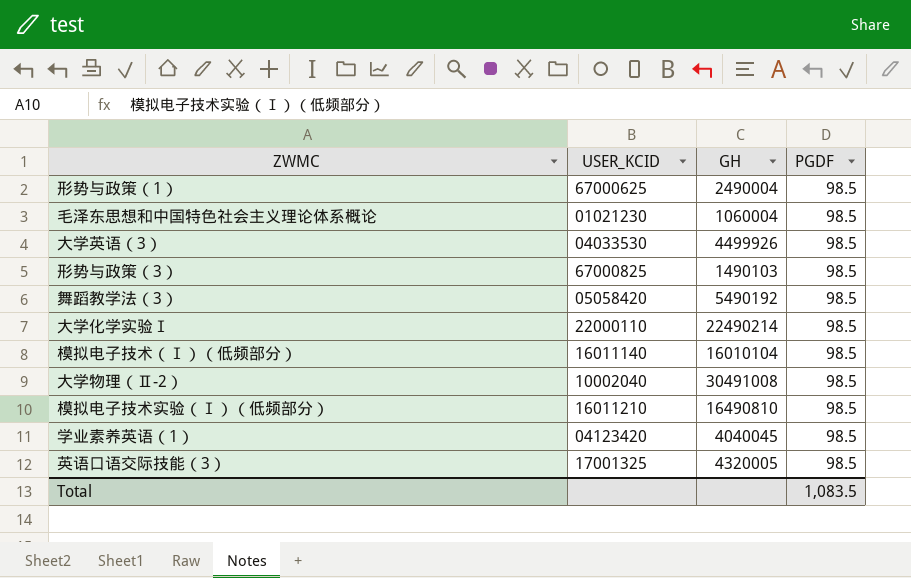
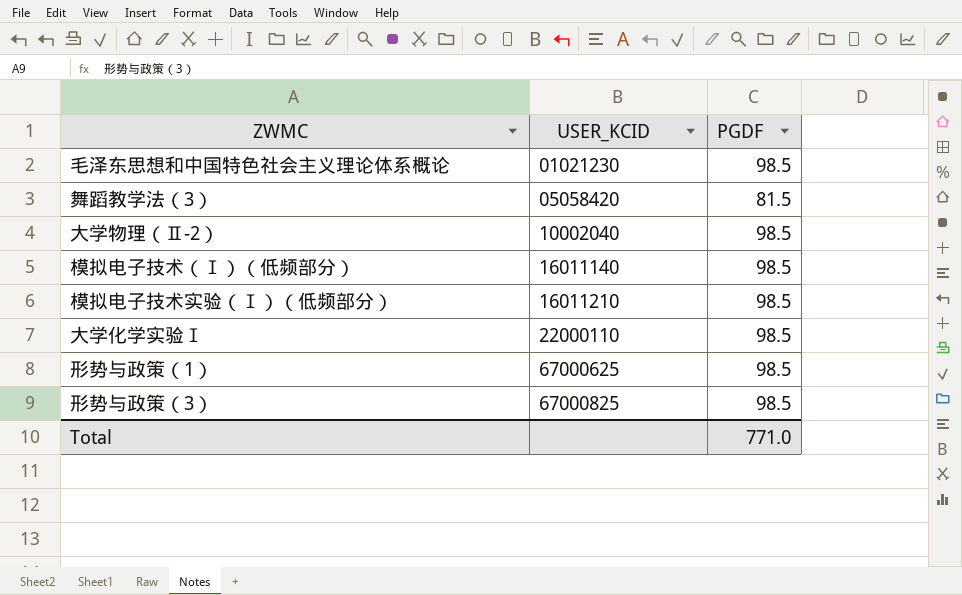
row order: none -> USER_KCID ascending
column GH | position: 3 -> none
row 大学英语（3）: 04033530 | 4499926 | 98.5 -> none
row 学业素养英语（1）: 04123420 | 4040045 | 98.5 -> none
row 英语口语交际技能（3）: 17001325 | 4320005 | 98.5 -> none
舞蹈教学法（3） | PGDF: 98.5 -> 81.5
Total | PGDF: 1,083.5 -> 771.0

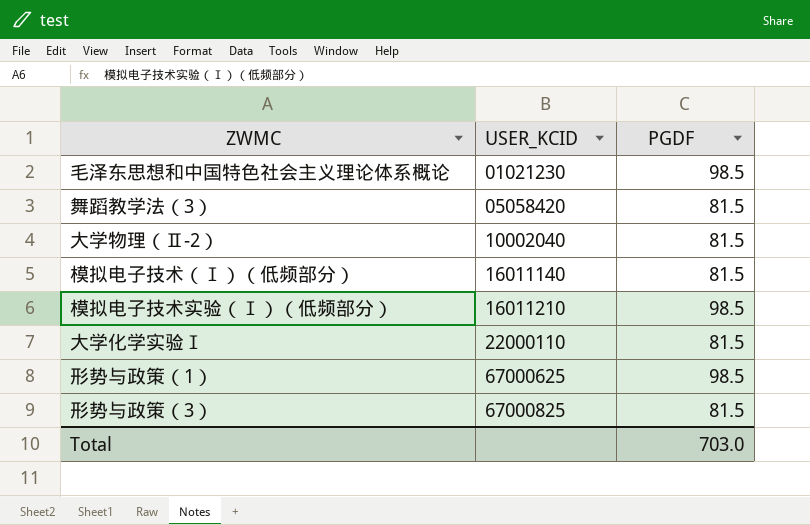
大学物理（Ⅱ-2） | PGDF: 98.5 -> 81.5
模拟电子技术（Ⅰ）（低频部分） | PGDF: 98.5 -> 81.5
大学化学实验Ⅰ | PGDF: 98.5 -> 81.5
形势与政策（3） | PGDF: 98.5 -> 81.5
Total | PGDF: 771.0 -> 703.0

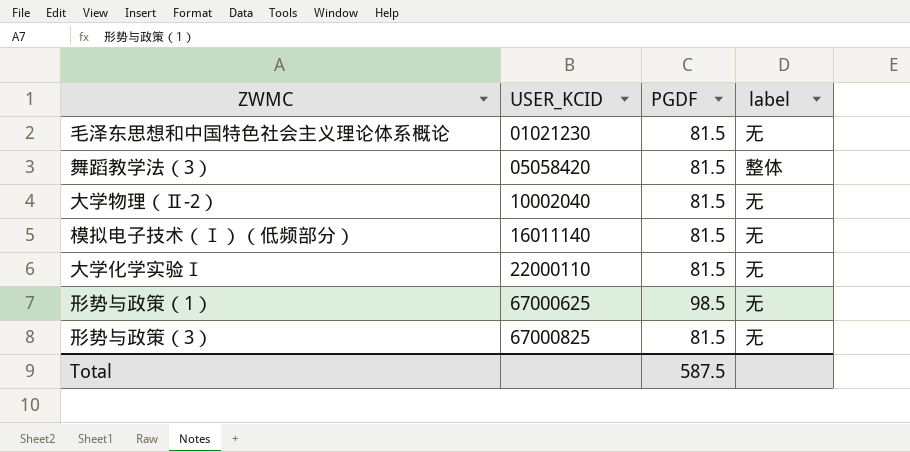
column label | position: none -> 4
row 模拟电子技术实验（Ⅰ）（低频部分）: 16011210 | 98.5 -> none
毛泽东思想和中国特色社会主义理论体系概论 | PGDF: 98.5 -> 81.5
Total | PGDF: 703.0 -> 587.5

